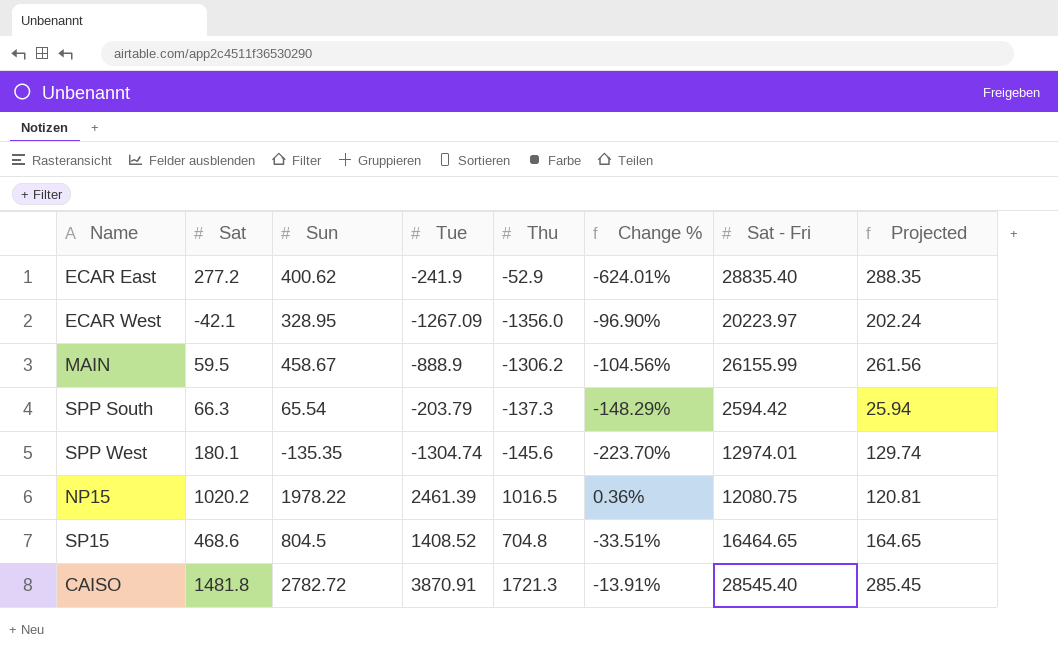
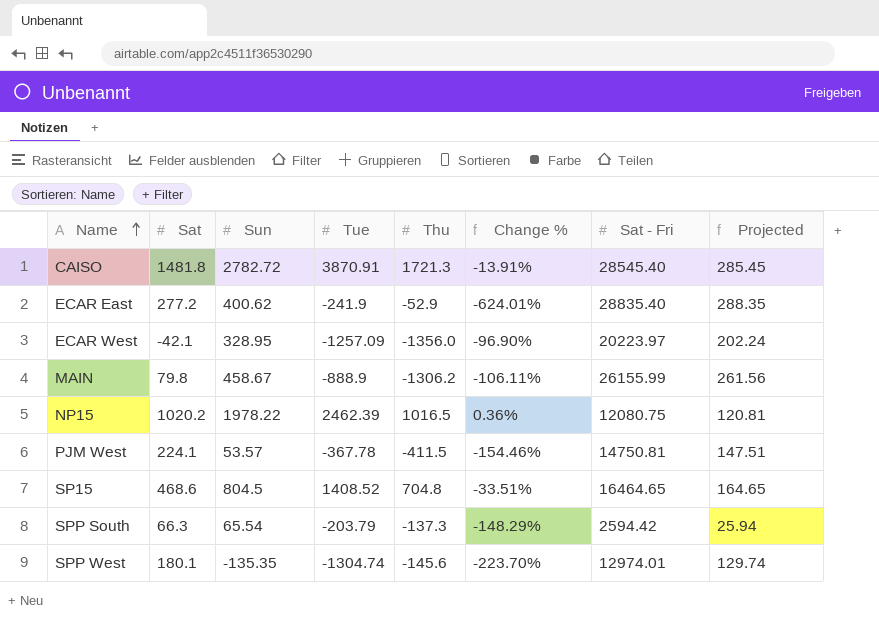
row order: none -> Name ascending
ECAR West | Tue: -1267.09 -> -1257.09
MAIN | Sat: 59.5 -> 79.8
MAIN | Change %: -104.56% -> -106.11%
NP15 | Tue: 2461.39 -> 2462.39
row PJM West: none -> 224.1 | 53.57 | -367.78 | -411.5 | -154.46% | 14750.81 | 147.51

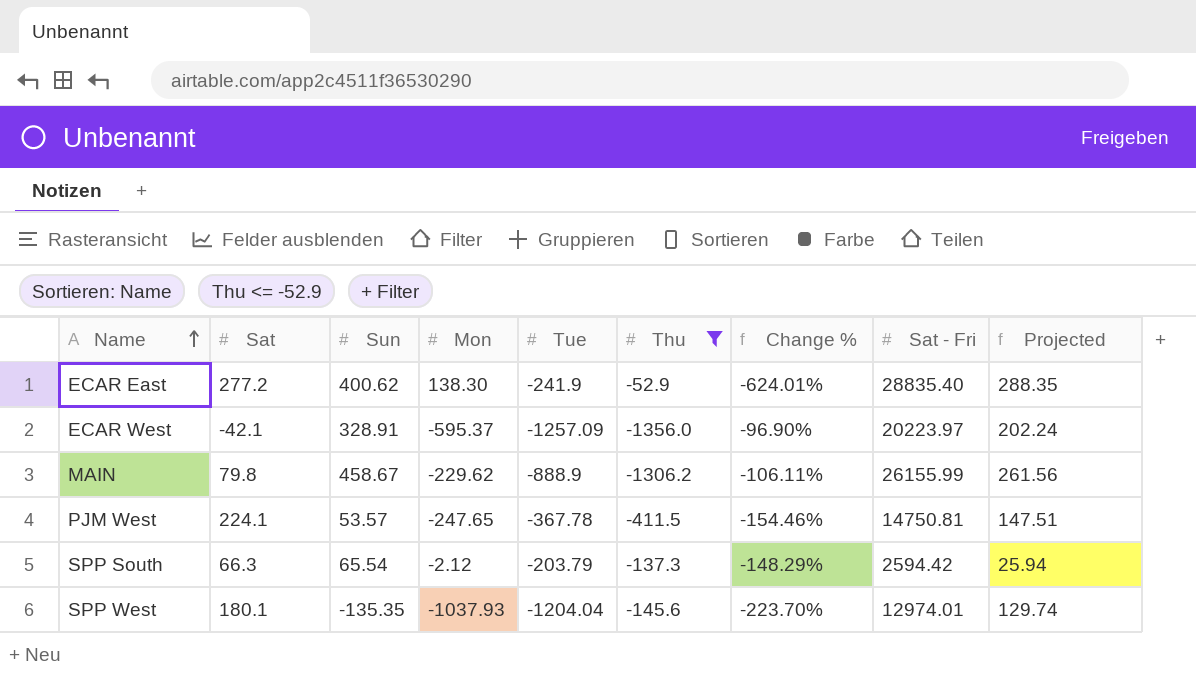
filter: none -> Thu <= -52.9
column Mon | position: none -> 4
ECAR West | Sun: 328.95 -> 328.91
SPP West | Tue: -1304.74 -> -1204.04

